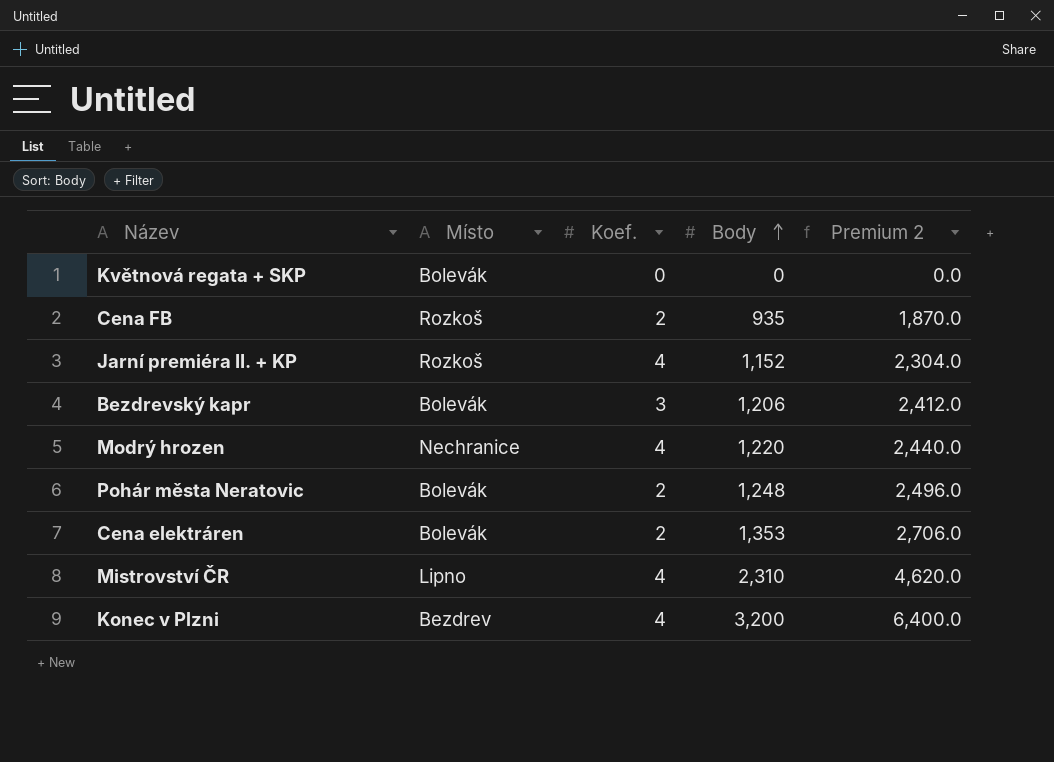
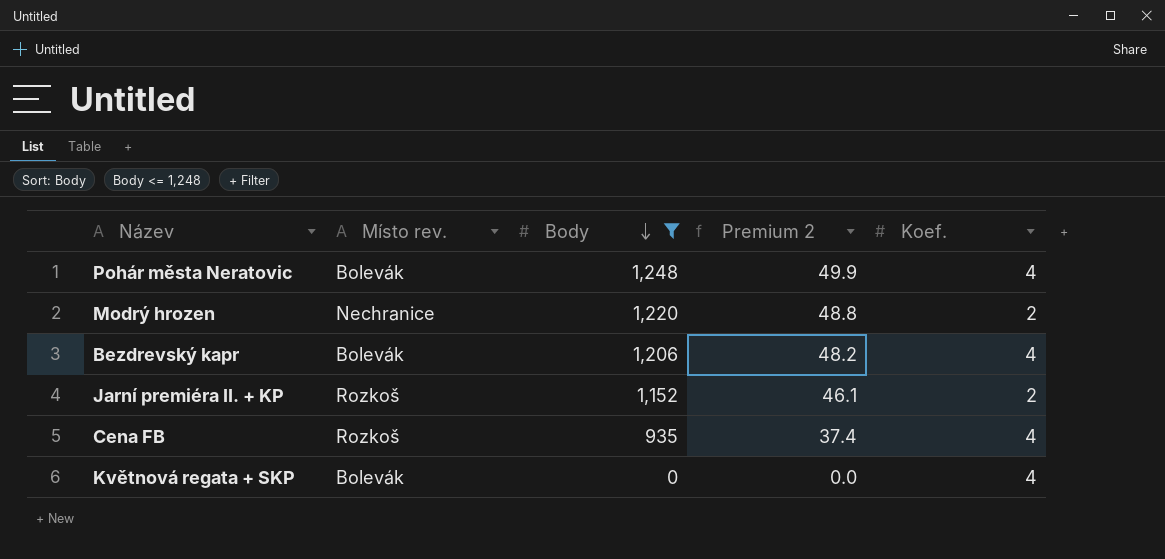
filter: none -> Body <= 1,248
row order: Body ascending -> Body descending
column name: Místo -> Místo rev.
column Premium 2 | formula: [Body] * 2 -> [Body] * 0.04
column Koef. | position: 3 -> 5
Pohár města Neratovic | Koef.: 2 -> 4
Modrý hrozen | Koef.: 4 -> 2
Bezdrevský kapr | Koef.: 3 -> 4
Jarní premiéra II. + KP | Koef.: 4 -> 2
Cena FB | Koef.: 2 -> 4
Květnová regata + SKP | Koef.: 0 -> 4

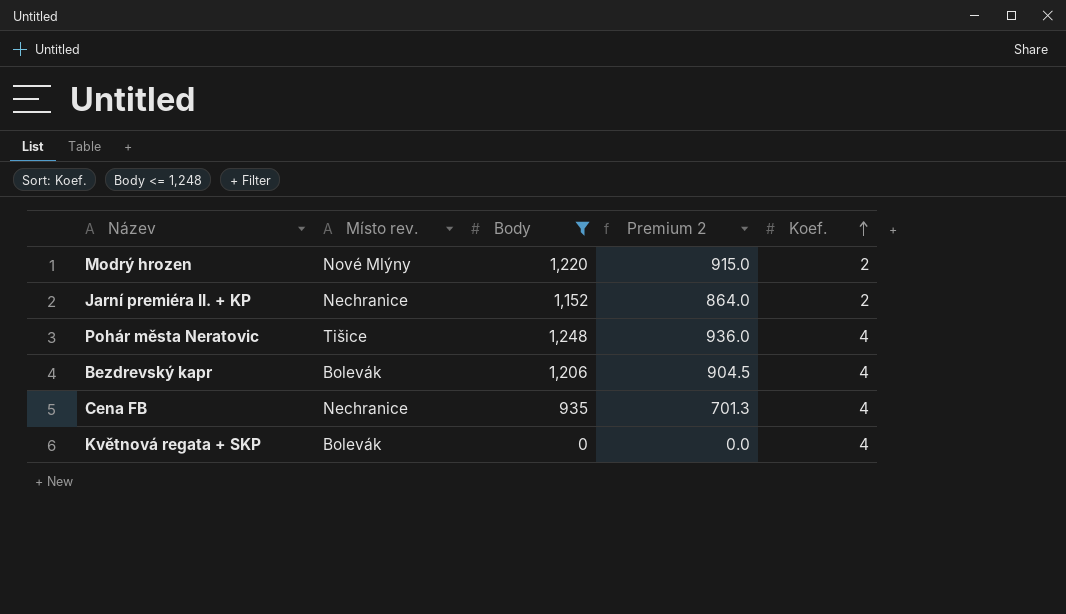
row order: Body descending -> Koef. ascending
column Premium 2 | formula: [Body] * 0.04 -> [Body] * 0.75
Modrý hrozen | Místo rev.: Nechranice -> Nové Mlýny
Jarní premiéra II. + KP | Místo rev.: Rozkoš -> Nechranice
Pohár města Neratovic | Místo rev.: Bolevák -> Tišice
Cena FB | Místo rev.: Rozkoš -> Nechranice

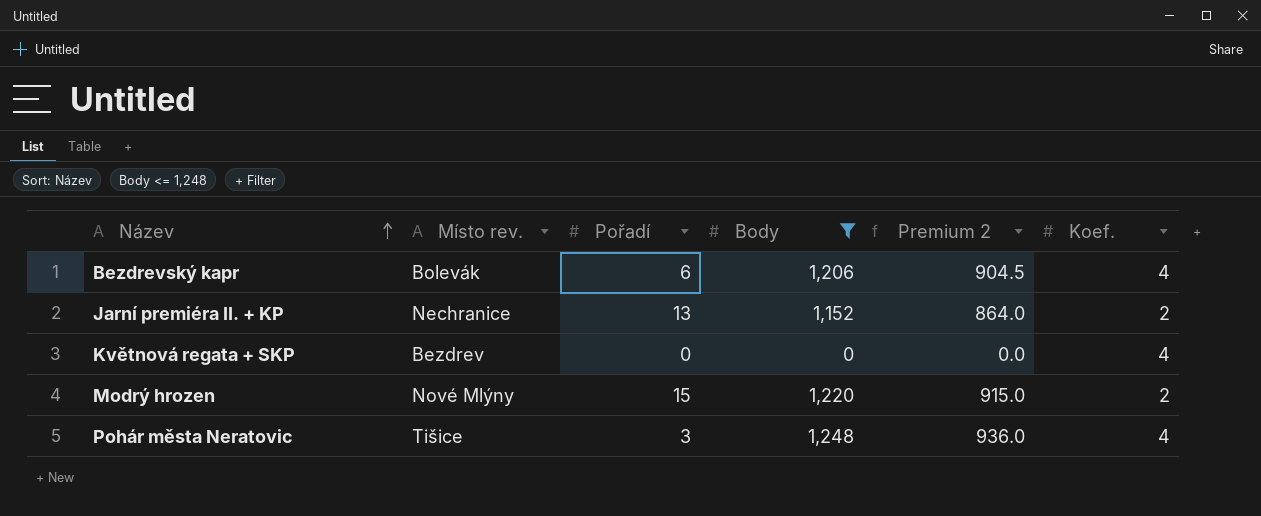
row order: Koef. ascending -> Název ascending
column Pořadí | position: none -> 3
row Cena FB: Nechranice | 935 | 701.3 | 4 -> none
Květnová regata + SKP | Místo rev.: Bolevák -> Bezdrev

